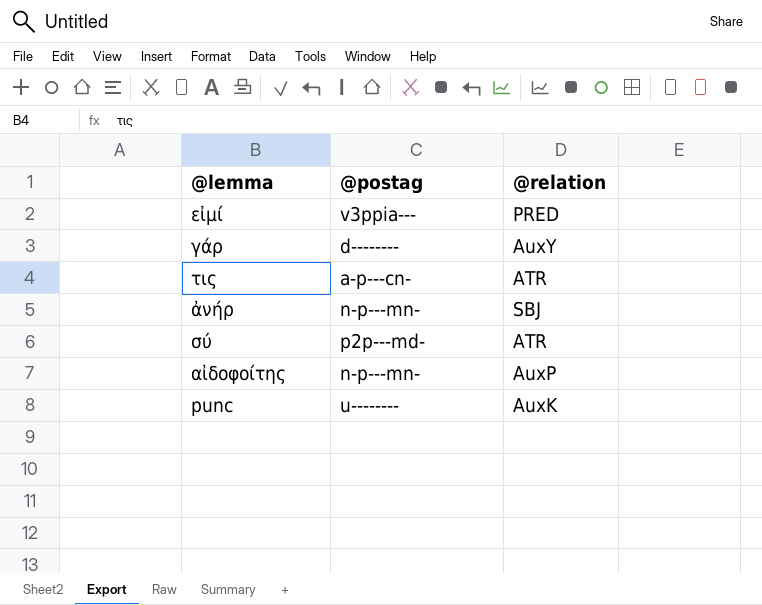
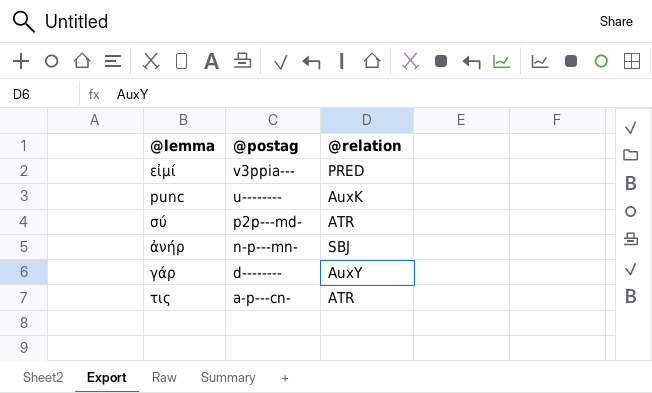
row order: none -> @postag descending
row αἰδοφοίτης: n-p---mn- | AuxP -> none

